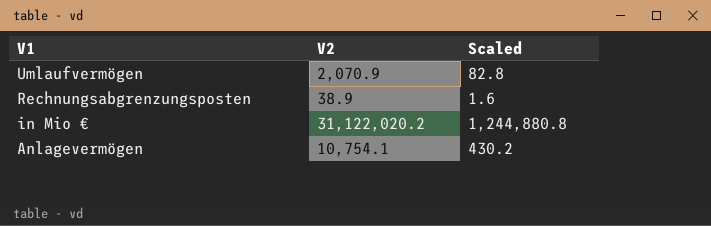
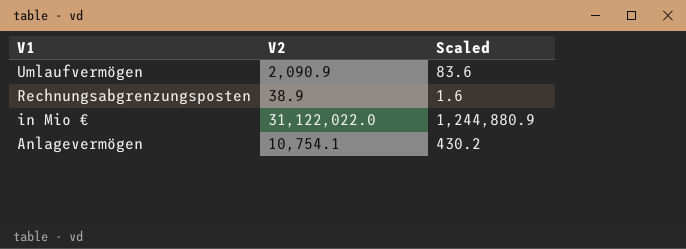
Umlaufvermögen | V2: 2,070.9 -> 2,090.9
Umlaufvermögen | Scaled: 82.8 -> 83.6
in Mio € | V2: 31,122,020.2 -> 31,122,022.0
in Mio € | Scaled: 1,244,880.8 -> 1,244,880.9

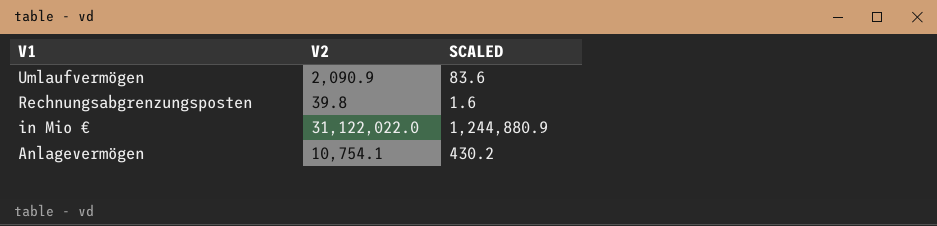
column name: Scaled -> SCALED
Rechnungsabgrenzungsposten | V2: 38.9 -> 39.8

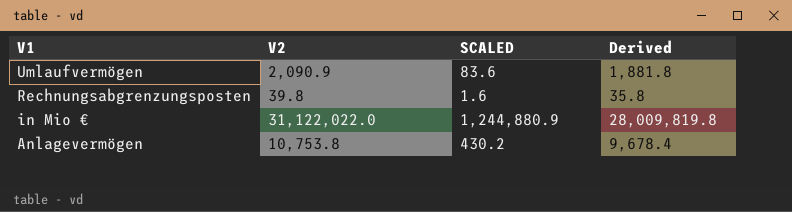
column Derived | formula: none -> [V2] * 0.9
Anlagevermögen | V2: 10,754.1 -> 10,753.8

